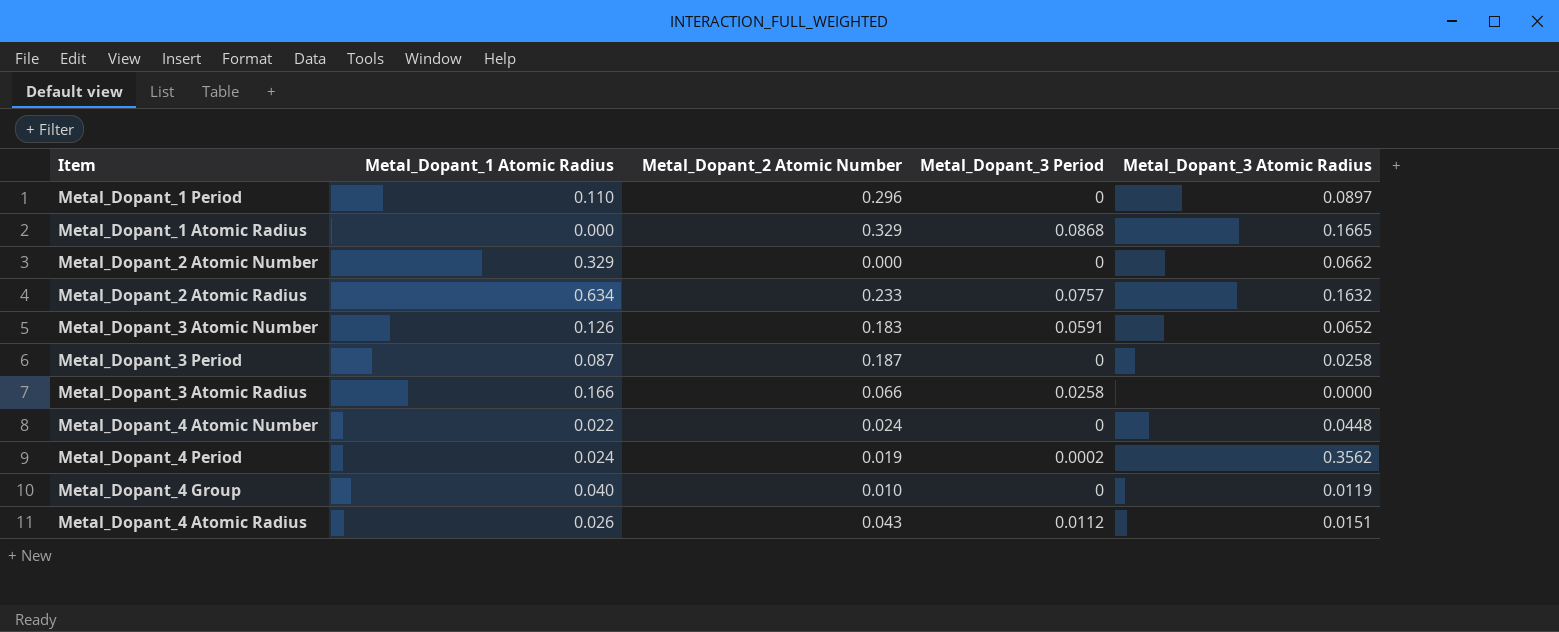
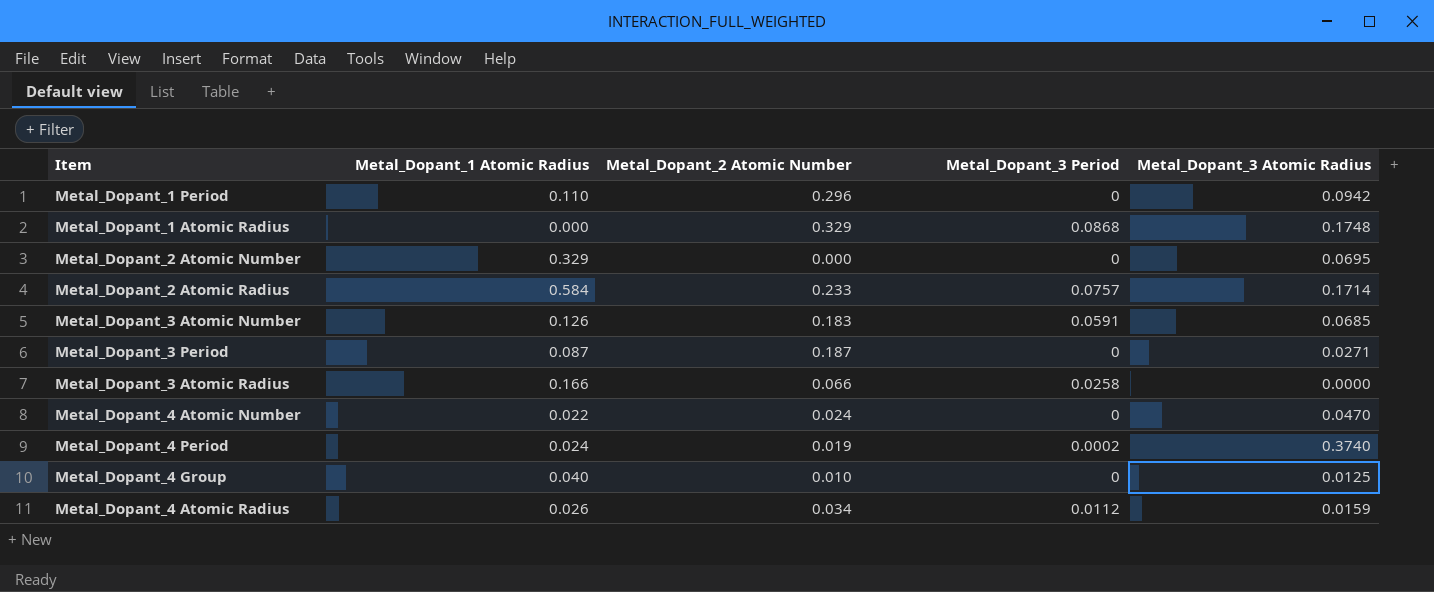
Metal_Dopant_1 Period | Metal_Dopant_3 Atomic Radius: 0.0897 -> 0.0942
Metal_Dopant_1 Atomic Radius | Metal_Dopant_3 Atomic Radius: 0.1665 -> 0.1748
Metal_Dopant_2 Atomic Number | Metal_Dopant_3 Atomic Radius: 0.0662 -> 0.0695
Metal_Dopant_2 Atomic Radius | Metal_Dopant_1 Atomic Radius: 0.634 -> 0.584
Metal_Dopant_2 Atomic Radius | Metal_Dopant_3 Atomic Radius: 0.1632 -> 0.1714
Metal_Dopant_3 Atomic Number | Metal_Dopant_3 Atomic Radius: 0.0652 -> 0.0685
Metal_Dopant_3 Period | Metal_Dopant_3 Atomic Radius: 0.0258 -> 0.0271
Metal_Dopant_4 Atomic Number | Metal_Dopant_3 Atomic Radius: 0.0448 -> 0.0470
Metal_Dopant_4 Period | Metal_Dopant_3 Atomic Radius: 0.3562 -> 0.3740
Metal_Dopant_4 Group | Metal_Dopant_3 Atomic Radius: 0.0119 -> 0.0125
Metal_Dopant_4 Atomic Radius | Metal_Dopant_2 Atomic Number: 0.043 -> 0.034
Metal_Dopant_4 Atomic Radius | Metal_Dopant_3 Atomic Radius: 0.0151 -> 0.0159

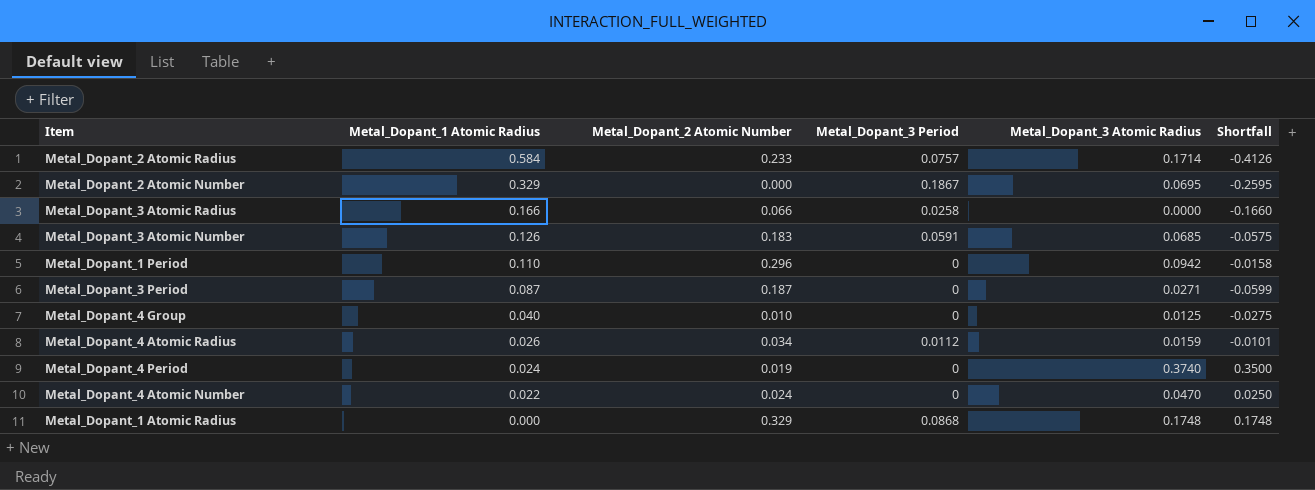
row order: none -> Metal_Dopant_1 Atomic Radius descending
column Shortfall | formula: none -> [Metal_Dopant_3 Atomic Radius] - [Metal_Dopant_1 Atomic Radius]
Metal_Dopant_2 Atomic Number | Metal_Dopant_3 Period: 0 -> 0.1867
Metal_Dopant_4 Period | Metal_Dopant_3 Period: 0.0002 -> 0

